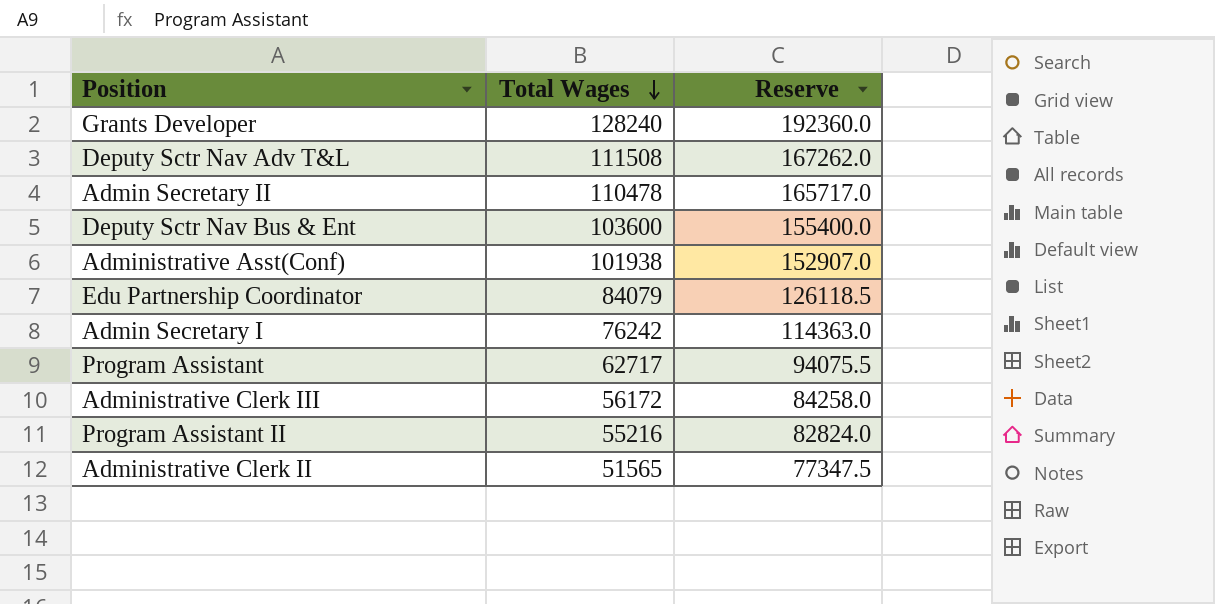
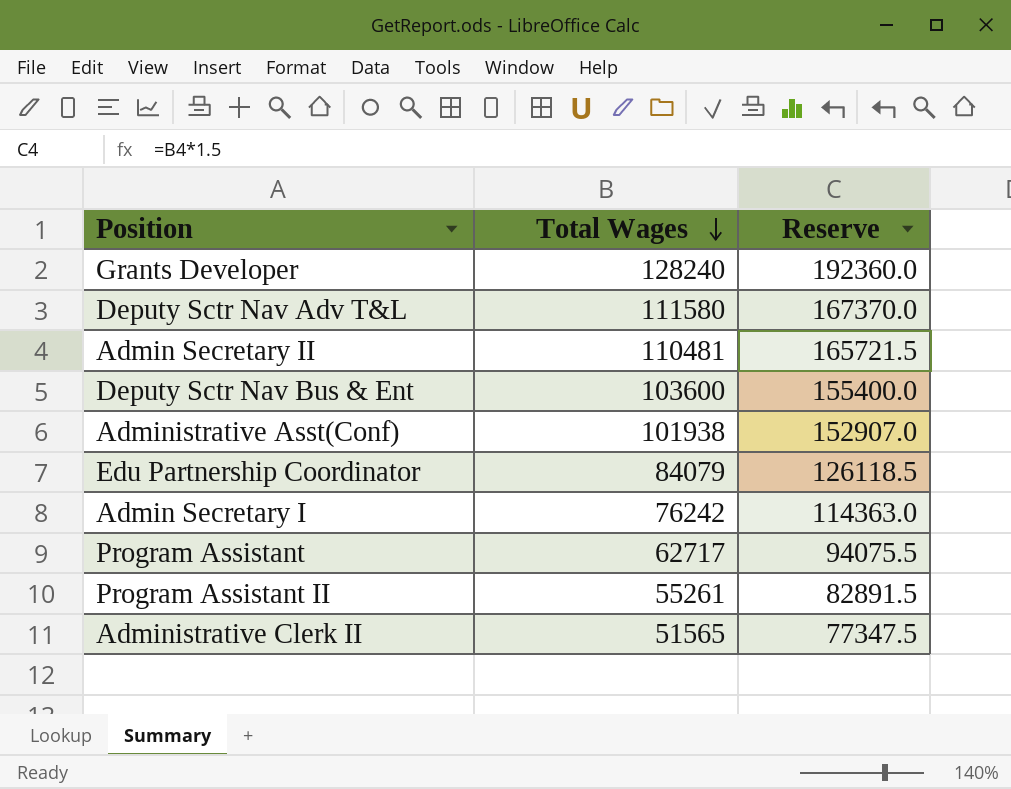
row Administrative Clerk III: 56172 | 84258.0 -> none
Deputy Sctr Nav Adv T&L | Total Wages: 111508 -> 111580
Deputy Sctr Nav Adv T&L | Reserve: 167262.0 -> 167370.0
Admin Secretary II | Total Wages: 110478 -> 110481
Admin Secretary II | Reserve: 165717.0 -> 165721.5
Program Assistant II | Total Wages: 55216 -> 55261
Program Assistant II | Reserve: 82824.0 -> 82891.5

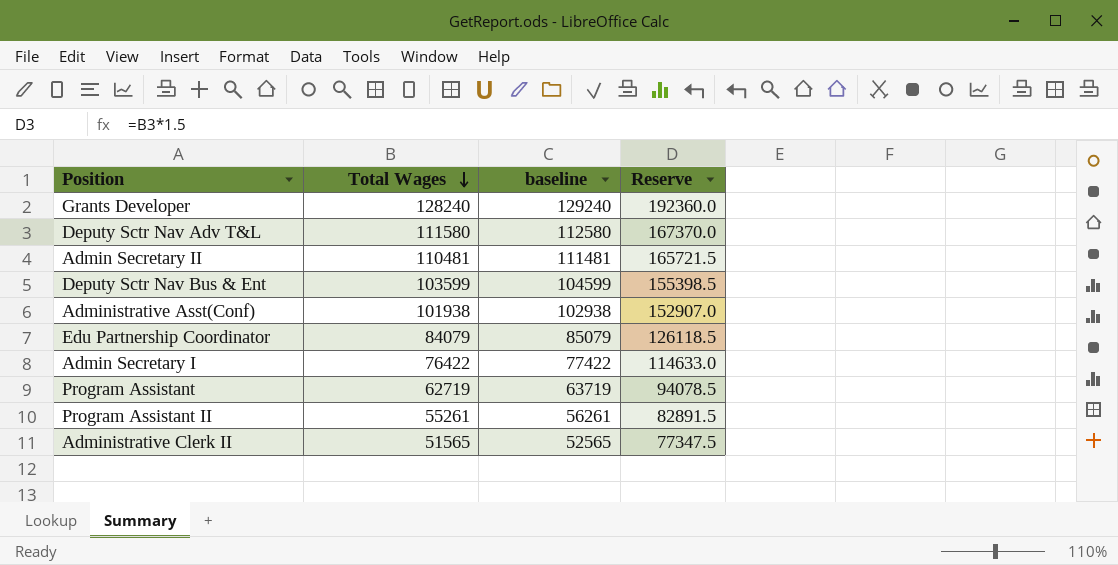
column baseline | formula: none -> [Total Wages] + 1000
Deputy Sctr Nav Bus & Ent | Total Wages: 103600 -> 103599
Deputy Sctr Nav Bus & Ent | Reserve: 155400.0 -> 155398.5
Admin Secretary I | Total Wages: 76242 -> 76422
Admin Secretary I | Reserve: 114363.0 -> 114633.0
Program Assistant | Total Wages: 62717 -> 62719
Program Assistant | Reserve: 94075.5 -> 94078.5

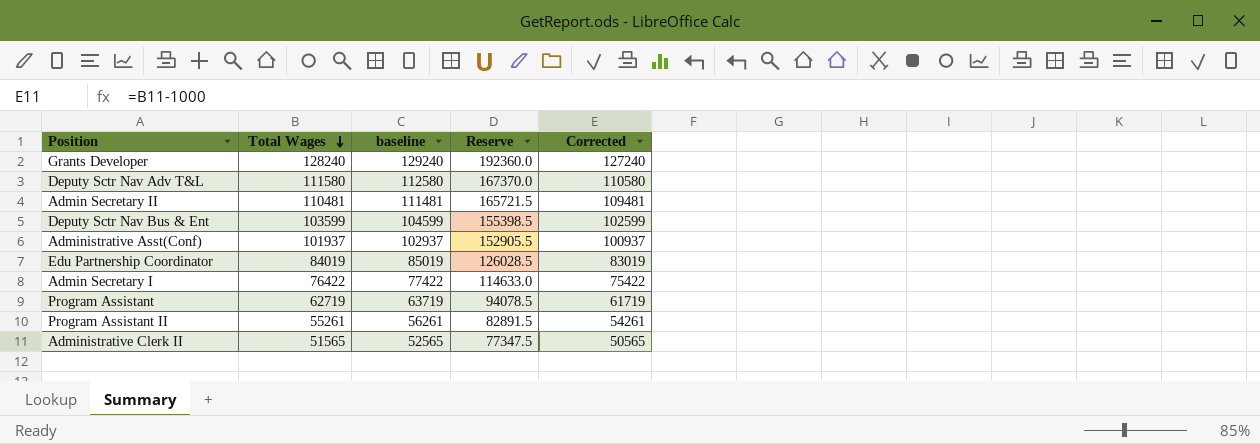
column Corrected | formula: none -> [Total Wages] - 1000
Administrative Asst(Conf) | Total Wages: 101938 -> 101937
Administrative Asst(Conf) | baseline: 102938 -> 102937
Administrative Asst(Conf) | Reserve: 152907.0 -> 152905.5
Edu Partnership Coordinator | Total Wages: 84079 -> 84019
Edu Partnership Coordinator | baseline: 85079 -> 85019
Edu Partnership Coordinator | Reserve: 126118.5 -> 126028.5

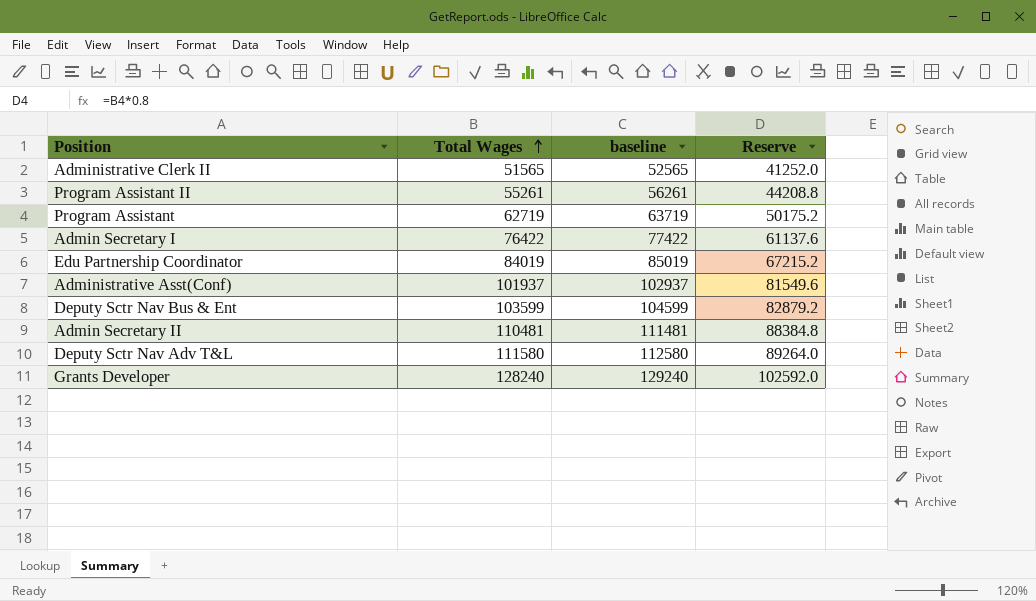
row order: Total Wages descending -> Total Wages ascending
column Corrected | formula: [Total Wages] - 1000 -> none
column Reserve | formula: [Total Wages] * 1.5 -> [Total Wages] * 0.8

